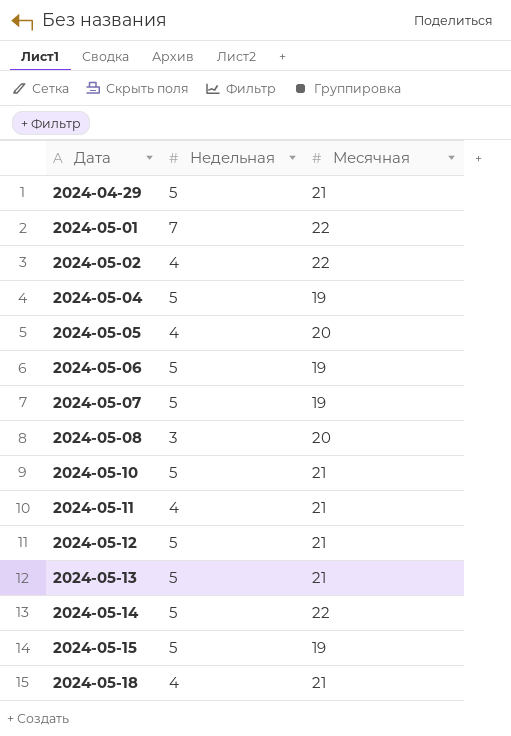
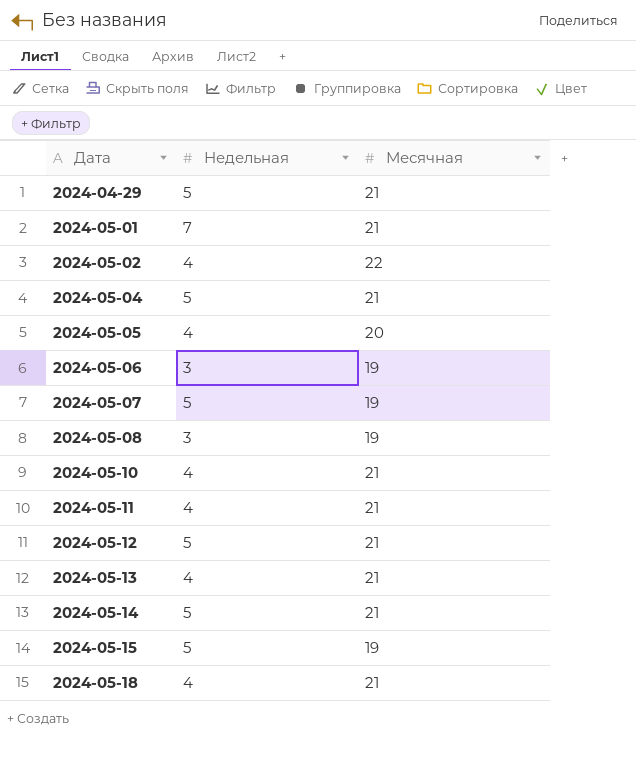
2024-05-01 | Месячная: 22 -> 21
2024-05-04 | Месячная: 19 -> 21
2024-05-06 | Недельная: 5 -> 3
2024-05-08 | Месячная: 20 -> 19
2024-05-10 | Недельная: 5 -> 4
2024-05-13 | Недельная: 5 -> 4
2024-05-14 | Месячная: 22 -> 21

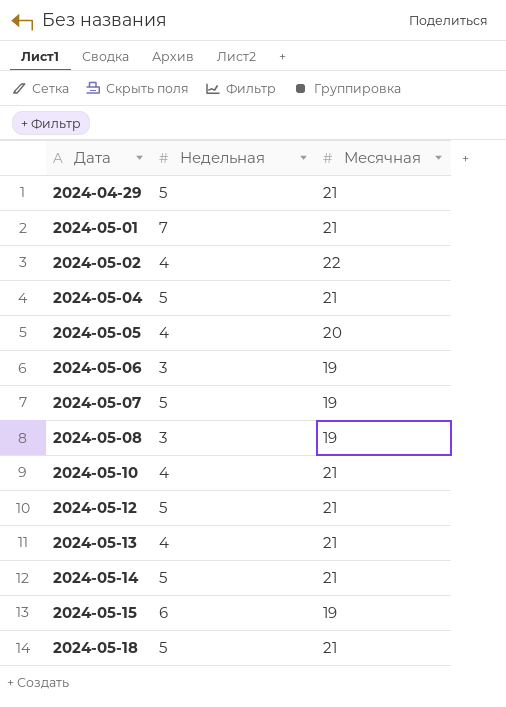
row 2024-05-11: 4 | 21 -> none
2024-05-15 | Недельная: 5 -> 6
2024-05-18 | Недельная: 4 -> 5

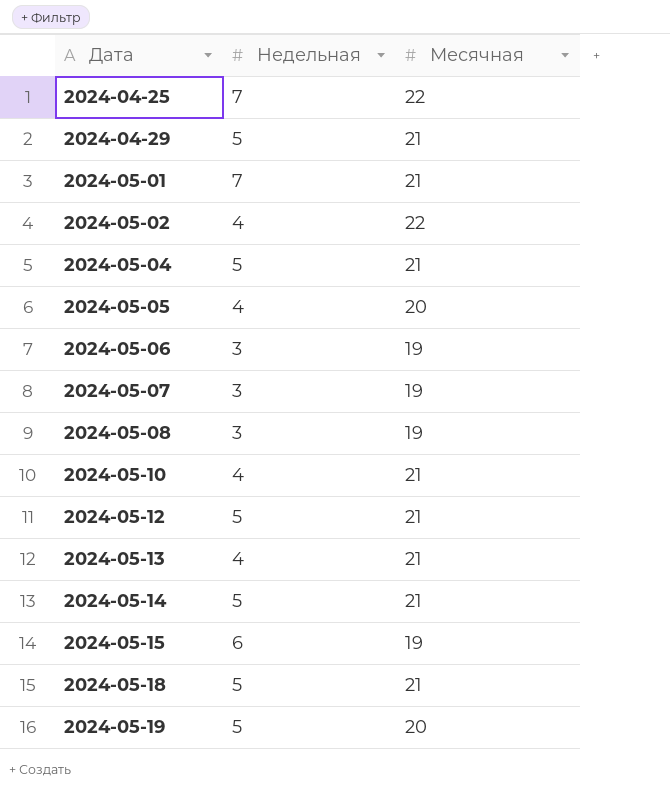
row 2024-04-25: none -> 7 | 22
2024-05-07 | Недельная: 5 -> 3
row 2024-05-19: none -> 5 | 20

